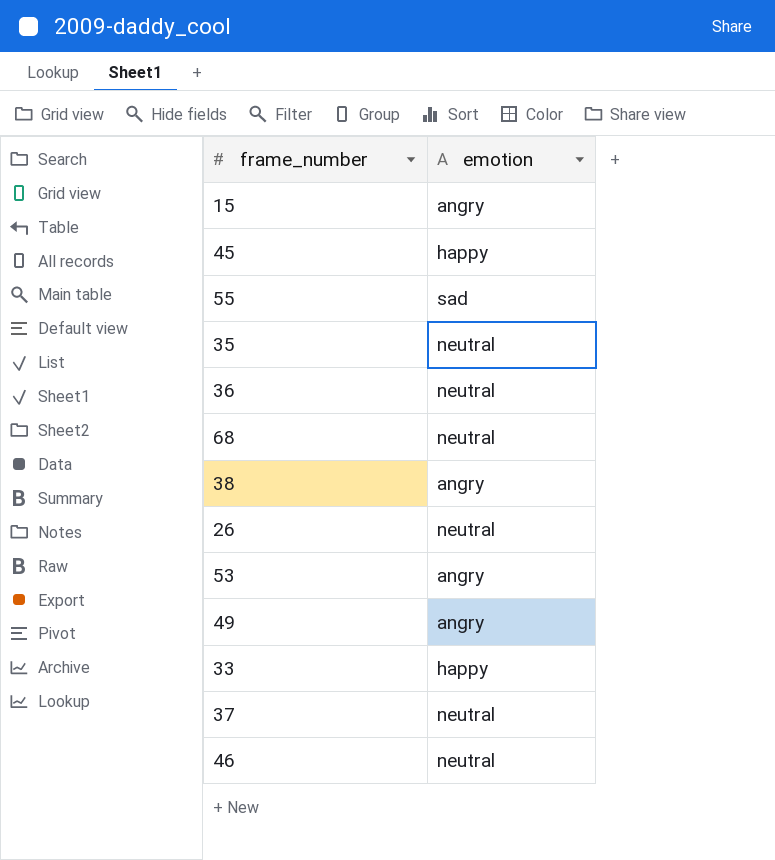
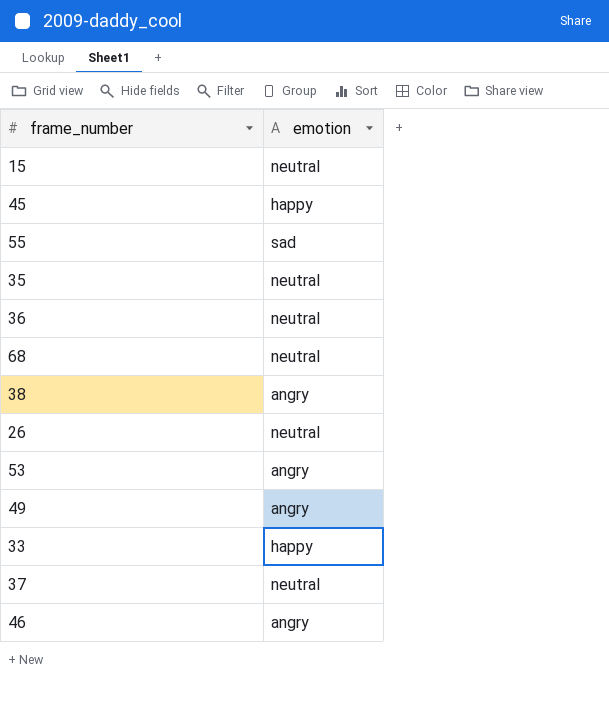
15 | emotion: angry -> neutral
46 | emotion: neutral -> angry

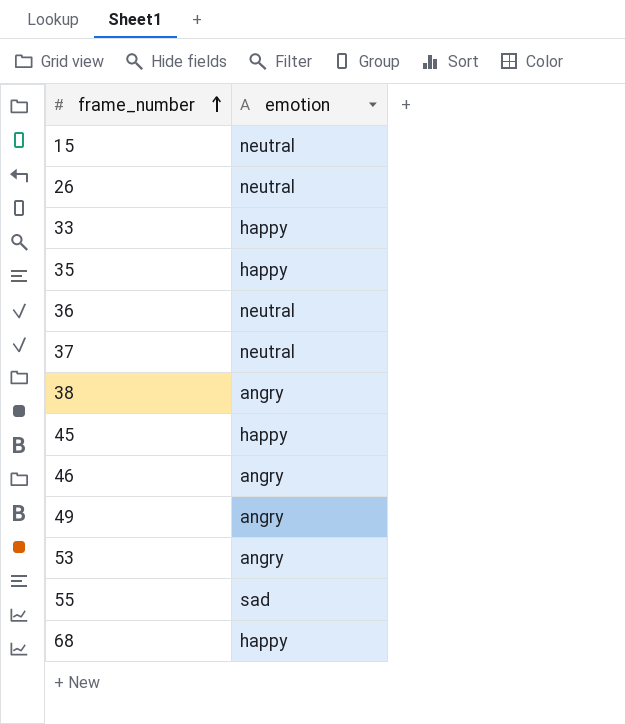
row order: none -> frame_number ascending
35 | emotion: neutral -> happy
68 | emotion: neutral -> happy

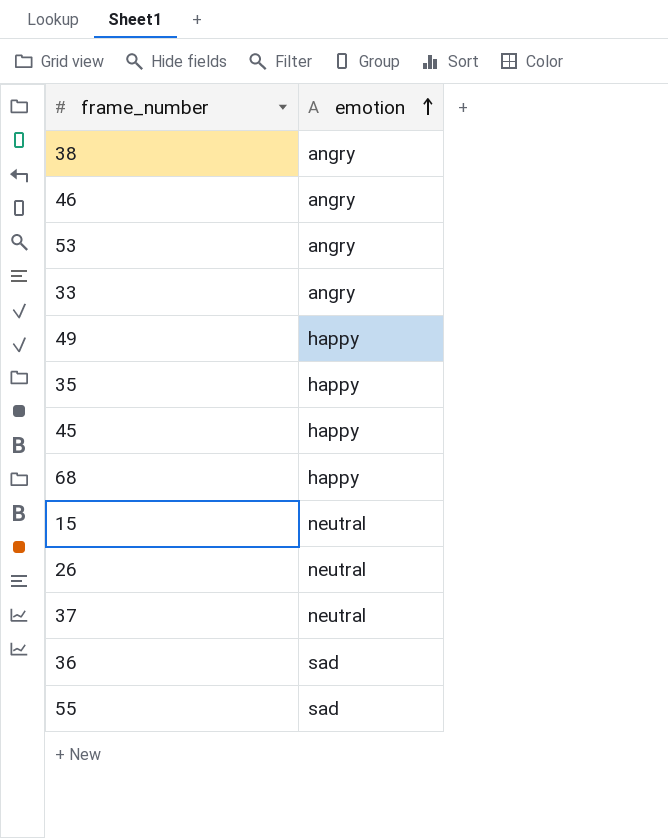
row order: frame_number ascending -> emotion ascending
33 | emotion: happy -> angry
49 | emotion: angry -> happy
36 | emotion: neutral -> sad

